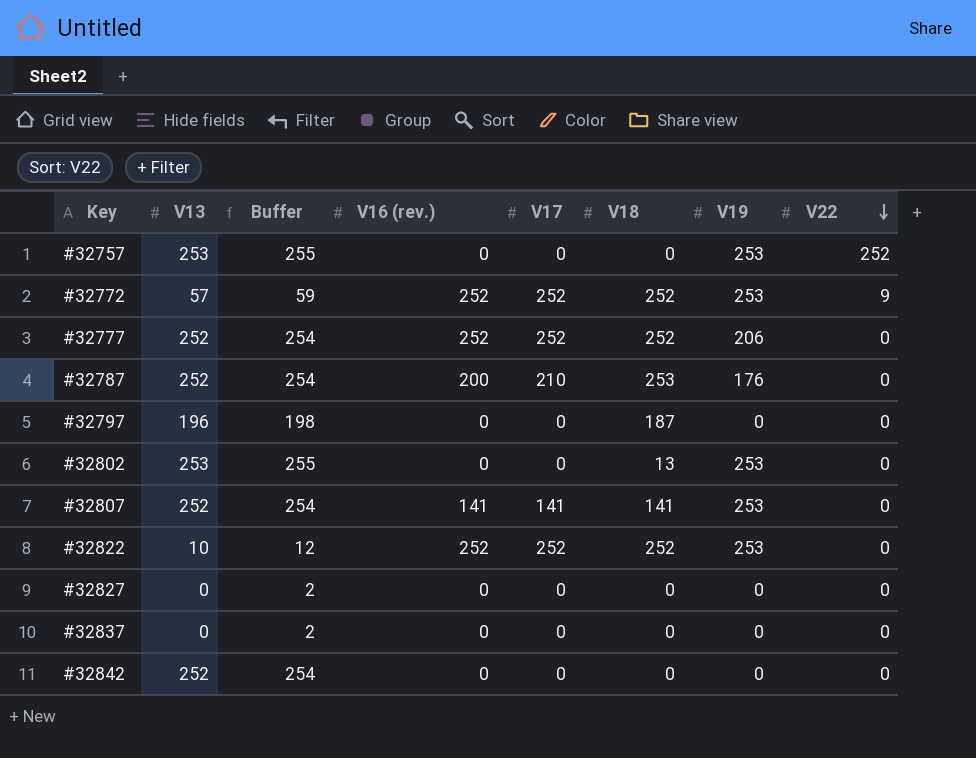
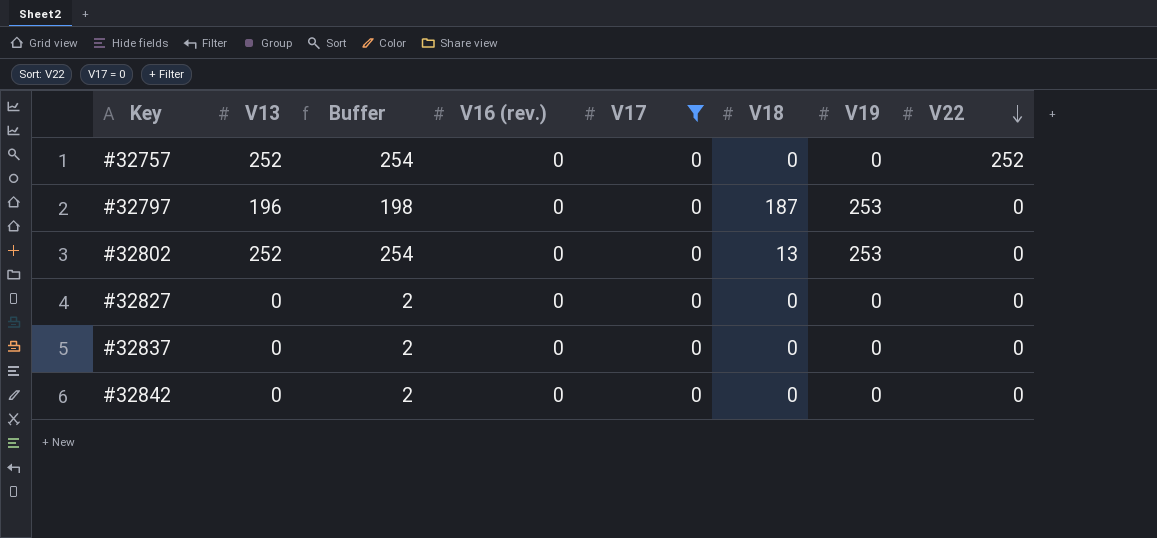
filter: none -> V17 = 0
#32757 | V13: 253 -> 252
#32757 | Buffer: 255 -> 254
#32757 | V19: 253 -> 0
#32797 | V19: 0 -> 253
#32802 | V13: 253 -> 252
#32802 | Buffer: 255 -> 254
#32842 | V13: 252 -> 0
#32842 | Buffer: 254 -> 2

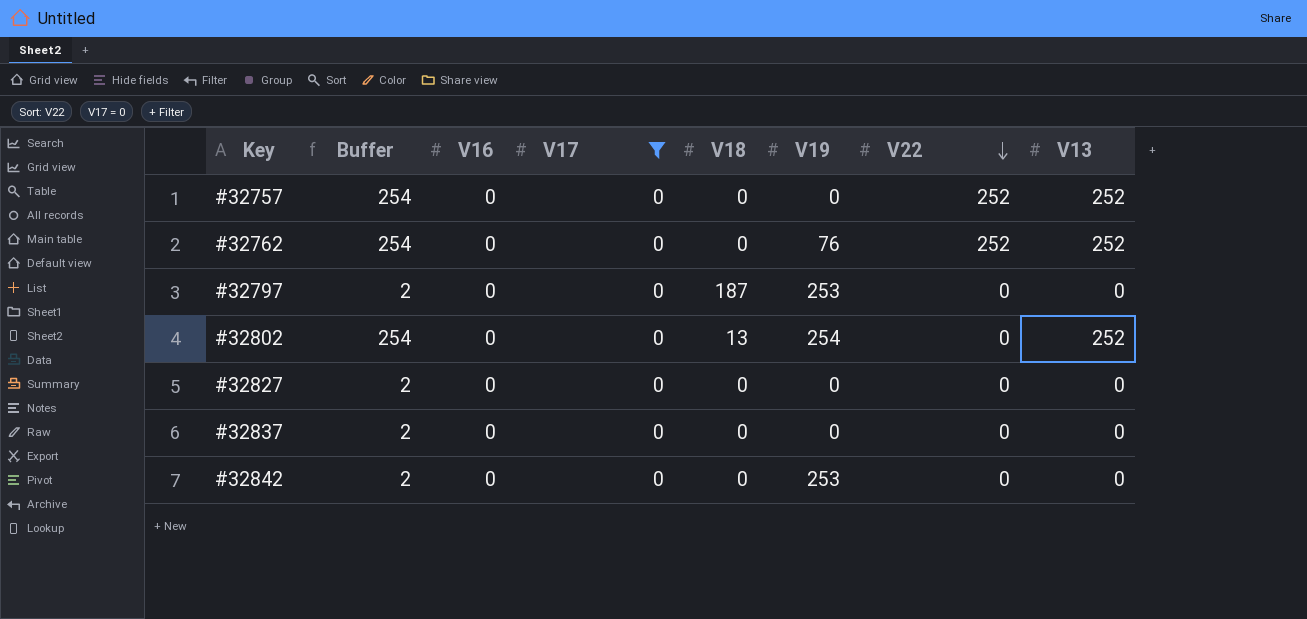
column name: V16 (rev.) -> V16
column V13 | position: 2 -> 8
row #32762: none -> 254 | 0 | 0 | 0 | 76 | 252 | 252
#32797 | Buffer: 198 -> 2
#32797 | V13: 196 -> 0
#32802 | V19: 253 -> 254
#32842 | V19: 0 -> 253

